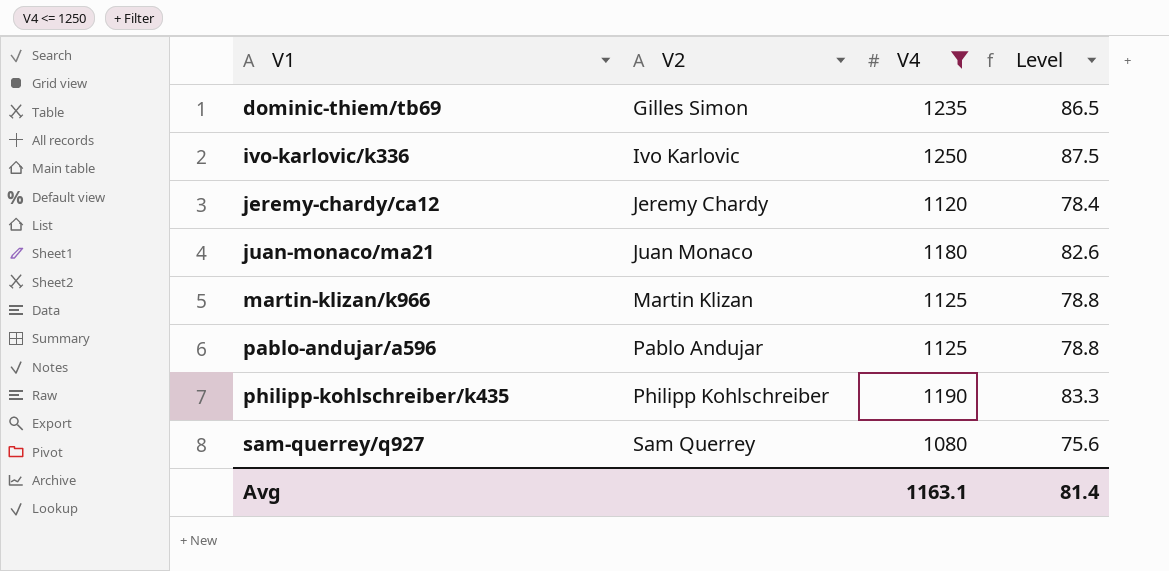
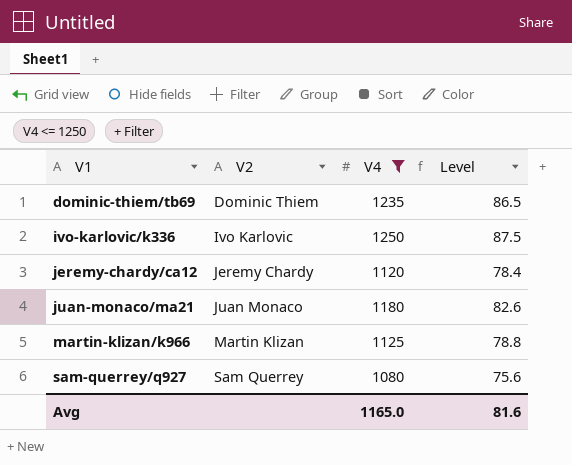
row pablo-andujar/a596: Pablo Andujar | 1125 | 78.8 -> none
row philipp-kohlschreiber/k435: Philipp Kohlschreiber | 1190 | 83.3 -> none
dominic-thiem/tb69 | V2: Gilles Simon -> Dominic Thiem
Avg | V4: 1163.1 -> 1165.0
Avg | Level: 81.4 -> 81.6

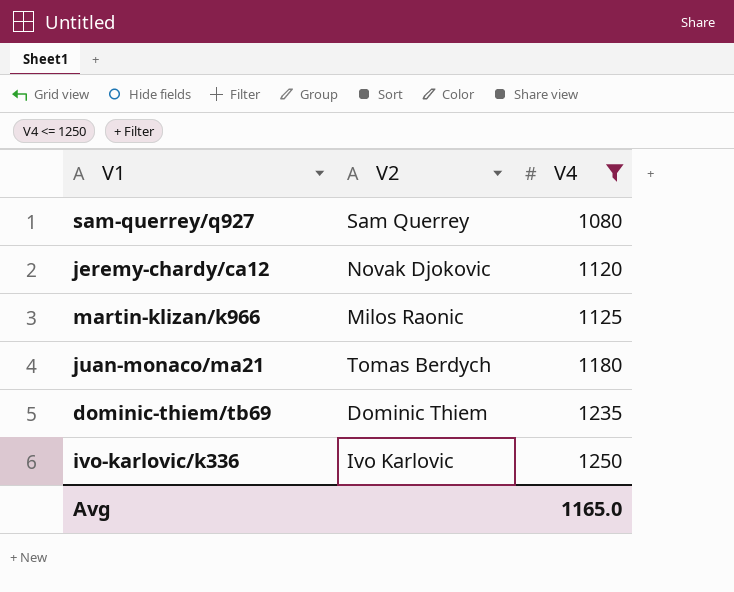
row order: V1 ascending -> V4 ascending
column Level | formula: [V4] * 0.07 -> none
jeremy-chardy/ca12 | V2: Jeremy Chardy -> Novak Djokovic
martin-klizan/k966 | V2: Martin Klizan -> Milos Raonic
juan-monaco/ma21 | V2: Juan Monaco -> Tomas Berdych

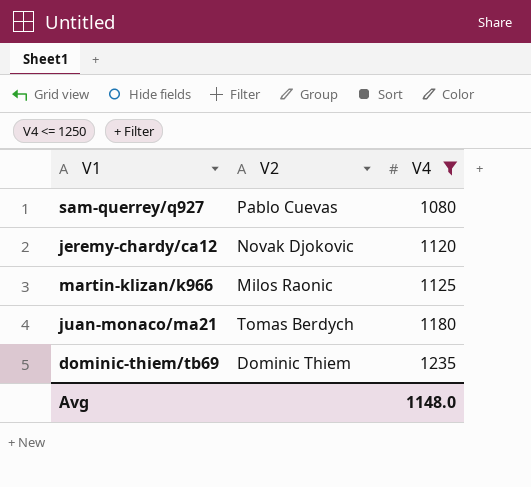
row ivo-karlovic/k336: Ivo Karlovic | 1250 -> none
sam-querrey/q927 | V2: Sam Querrey -> Pablo Cuevas
Avg | V4: 1165.0 -> 1148.0

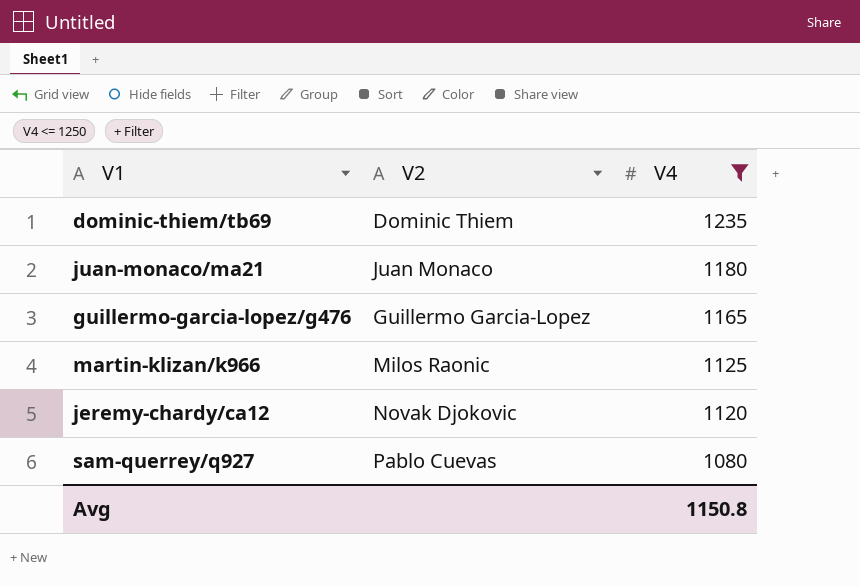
row order: V4 ascending -> V4 descending
juan-monaco/ma21 | V2: Tomas Berdych -> Juan Monaco
row guillermo-garcia-lopez/g476: none -> Guillermo Garcia-Lopez | 1165
Avg | V4: 1148.0 -> 1150.8

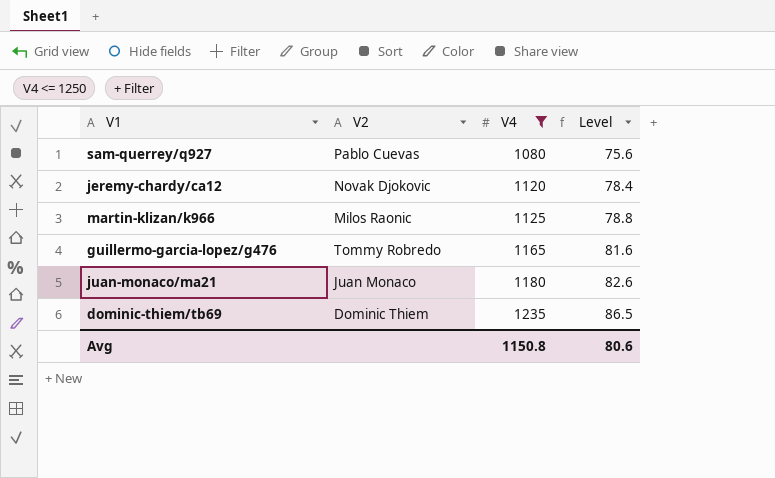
row order: V4 descending -> V4 ascending
column Level | formula: none -> [V4] * 0.07
guillermo-garcia-lopez/g476 | V2: Guillermo Garcia-Lopez -> Tommy Robredo

